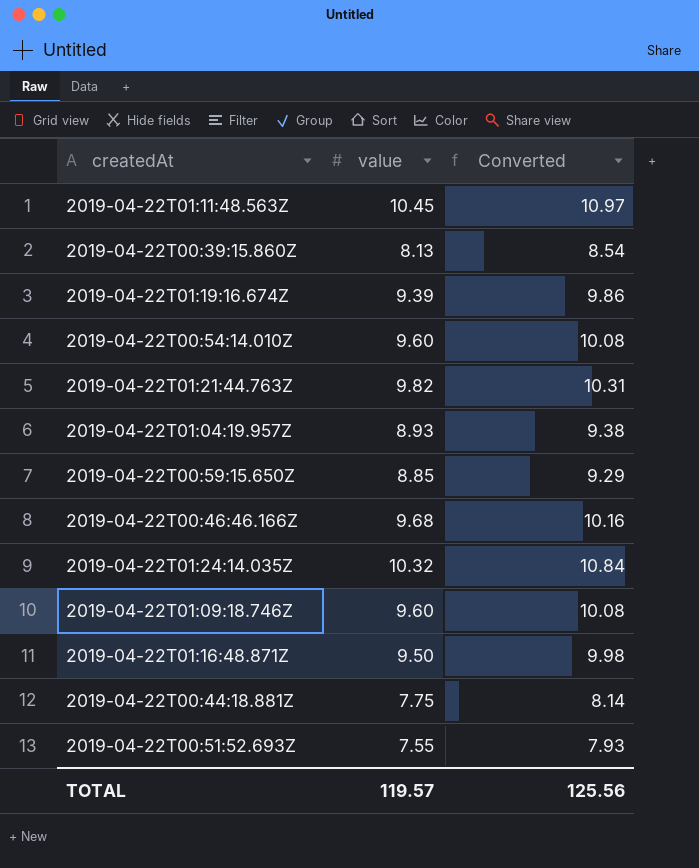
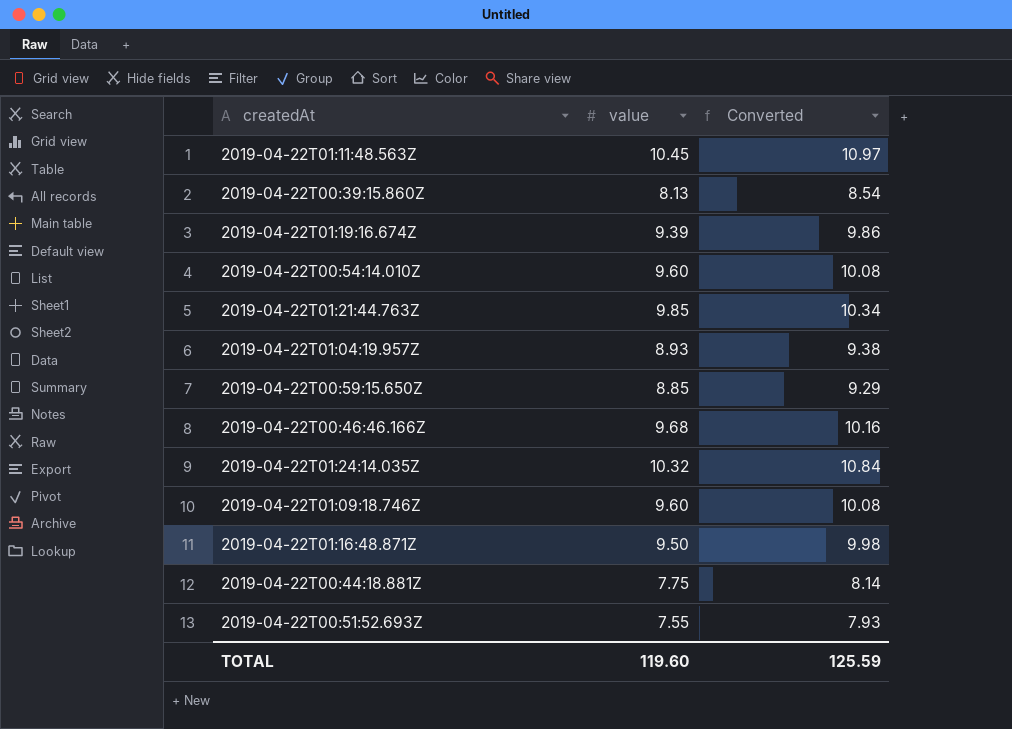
2019-04-22T01:21:44.763Z | value: 9.82 -> 9.85
2019-04-22T01:21:44.763Z | Converted: 10.31 -> 10.34
TOTAL | value: 119.57 -> 119.60
TOTAL | Converted: 125.56 -> 125.59

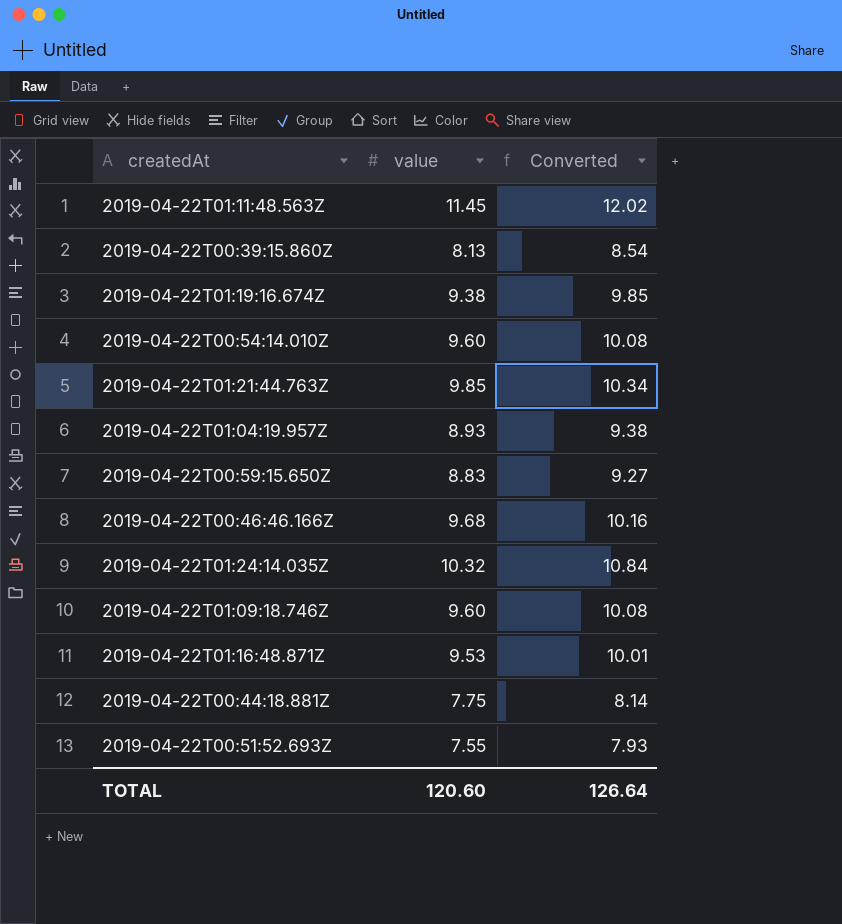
2019-04-22T01:11:48.563Z | value: 10.45 -> 11.45
2019-04-22T01:11:48.563Z | Converted: 10.97 -> 12.02
2019-04-22T01:19:16.674Z | value: 9.39 -> 9.38
2019-04-22T01:19:16.674Z | Converted: 9.86 -> 9.85
2019-04-22T00:59:15.650Z | value: 8.85 -> 8.83
2019-04-22T00:59:15.650Z | Converted: 9.29 -> 9.27
2019-04-22T01:16:48.871Z | value: 9.50 -> 9.53
2019-04-22T01:16:48.871Z | Converted: 9.98 -> 10.01
TOTAL | value: 119.60 -> 120.60
TOTAL | Converted: 125.59 -> 126.64

